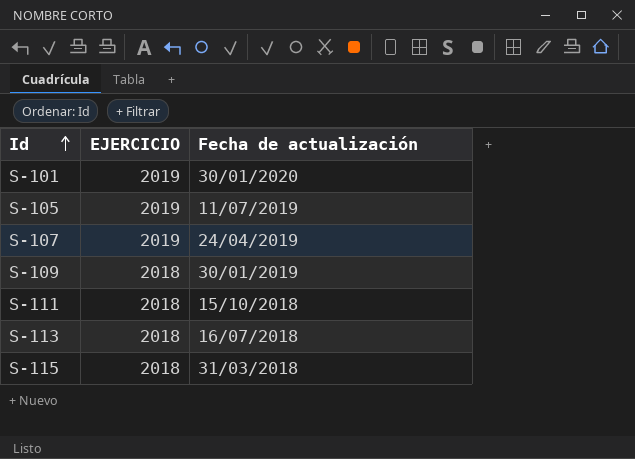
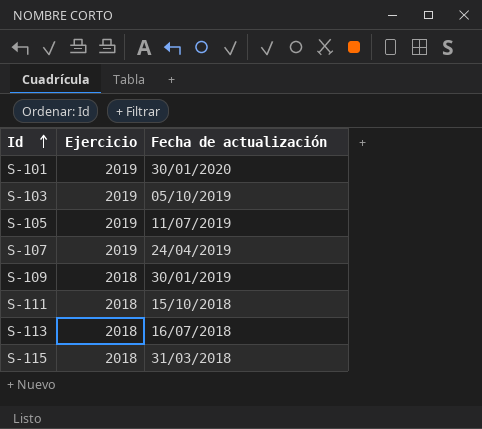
column name: EJERCICIO -> Ejercicio
row S-103: none -> 2019 | 05/10/2019

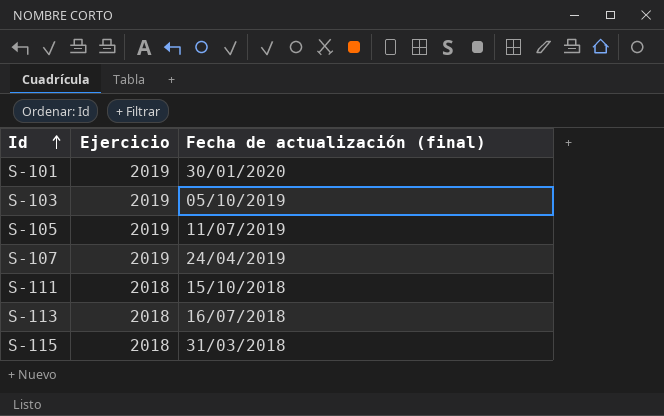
column name: Fecha de actualización -> Fecha de actualización (final)
row S-109: 2018 | 30/01/2019 -> none

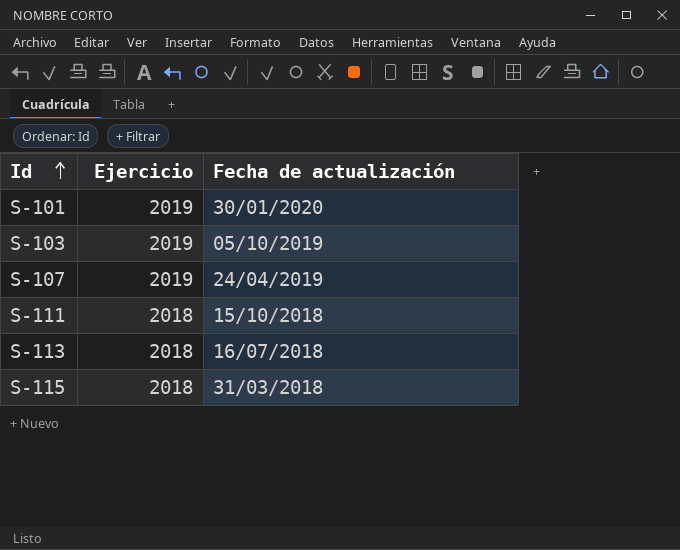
column name: Fecha de actualización (final) -> Fecha de actualización
row S-105: 2019 | 11/07/2019 -> none

